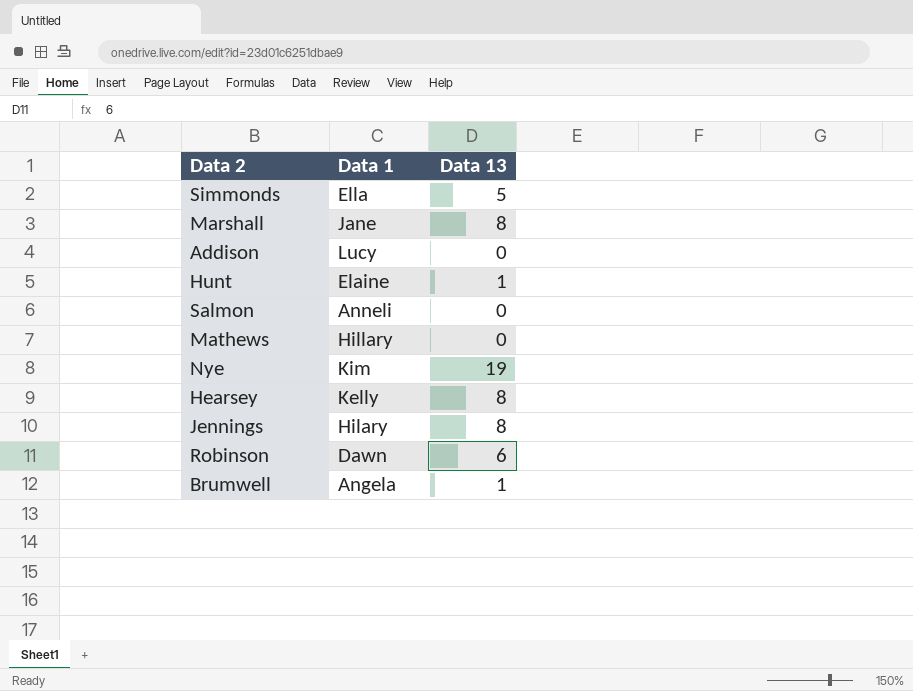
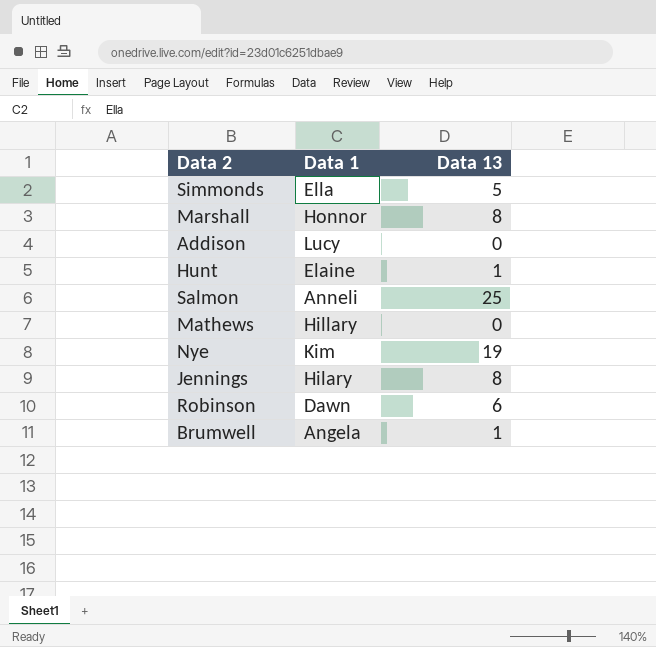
row Hearsey: Kelly | 8 -> none
Marshall | Data 1: Jane -> Honnor
Salmon | Data 13: 0 -> 25

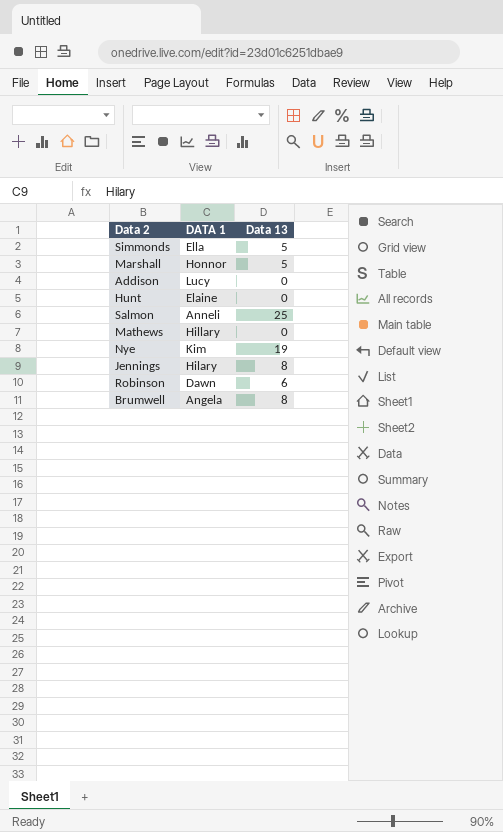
column name: Data 1 -> DATA 1
Marshall | Data 13: 8 -> 5
Hunt | Data 13: 1 -> 0
Brumwell | Data 13: 1 -> 8

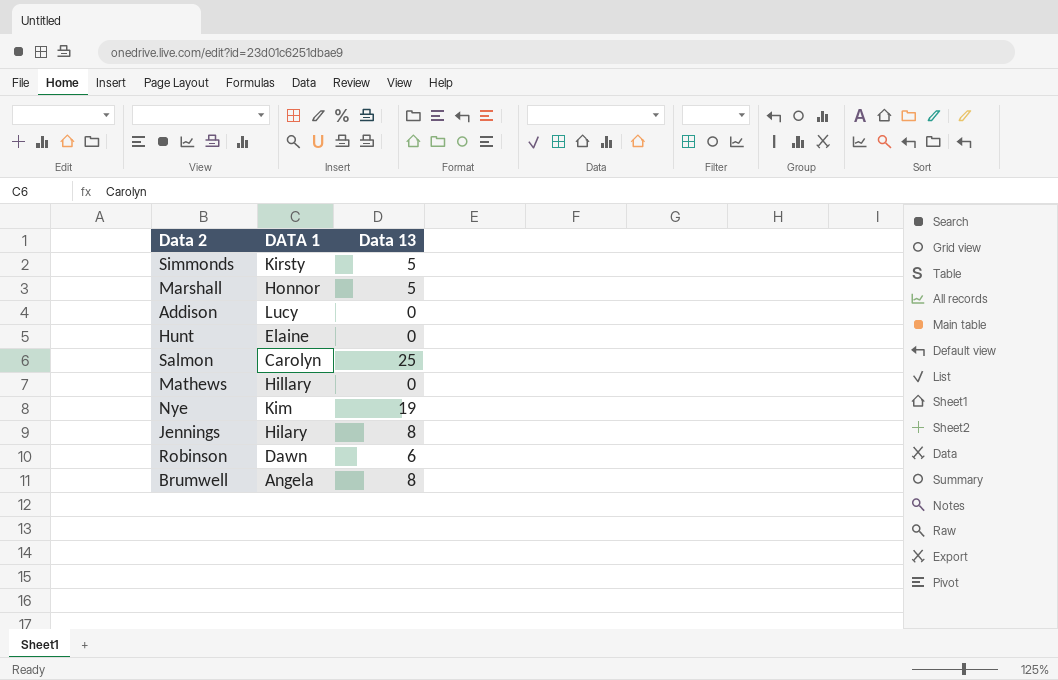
Simmonds | DATA 1: Ella -> Kirsty
Salmon | DATA 1: Anneli -> Carolyn

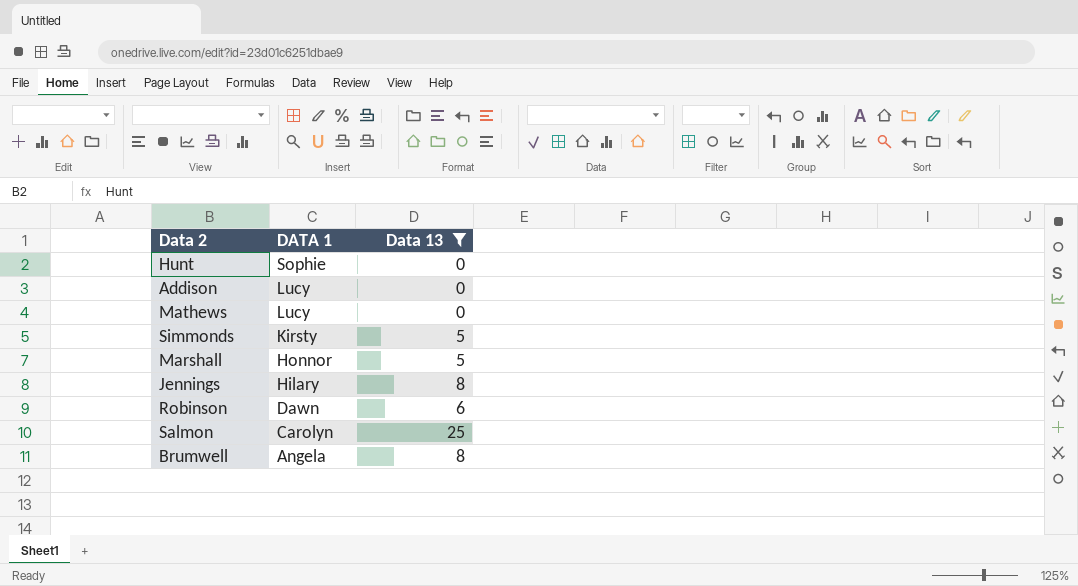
filter: none -> Data 13 != 19
row order: none -> DATA 1 descending
Hunt | DATA 1: Elaine -> Sophie
Mathews | DATA 1: Hillary -> Lucy

